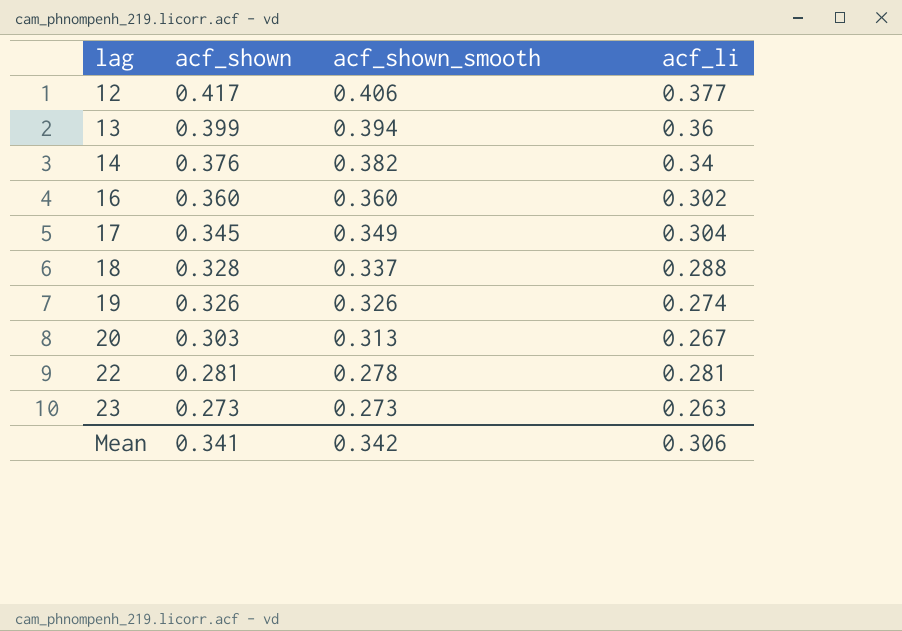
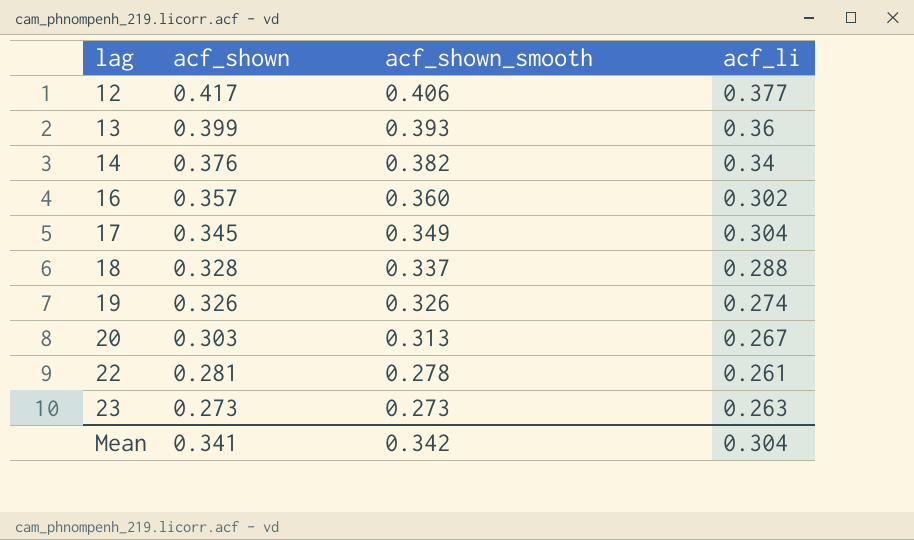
13 | acf_shown_smooth: 0.394 -> 0.393
16 | acf_shown: 0.360 -> 0.357
22 | acf_li: 0.281 -> 0.261
Mean | acf_li: 0.306 -> 0.304

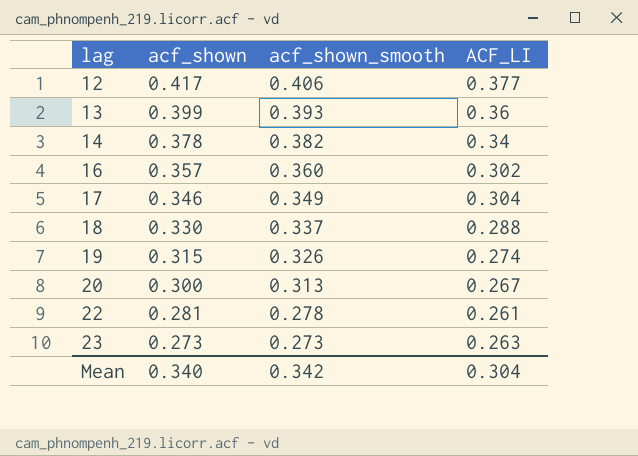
column name: acf_li -> ACF_LI
14 | acf_shown: 0.376 -> 0.378
17 | acf_shown: 0.345 -> 0.346
18 | acf_shown: 0.328 -> 0.330
19 | acf_shown: 0.326 -> 0.315
20 | acf_shown: 0.303 -> 0.300
Mean | acf_shown: 0.341 -> 0.340

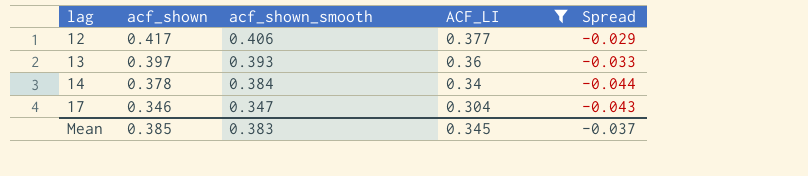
filter: none -> ACF_LI >= 0.304
column Spread | formula: none -> [ACF_LI] - [acf_shown_smooth]
13 | acf_shown: 0.399 -> 0.397
14 | acf_shown_smooth: 0.382 -> 0.384
17 | acf_shown_smooth: 0.349 -> 0.347
Mean | acf_shown: 0.340 -> 0.385
Mean | acf_shown_smooth: 0.342 -> 0.383
Mean | ACF_LI: 0.304 -> 0.345

